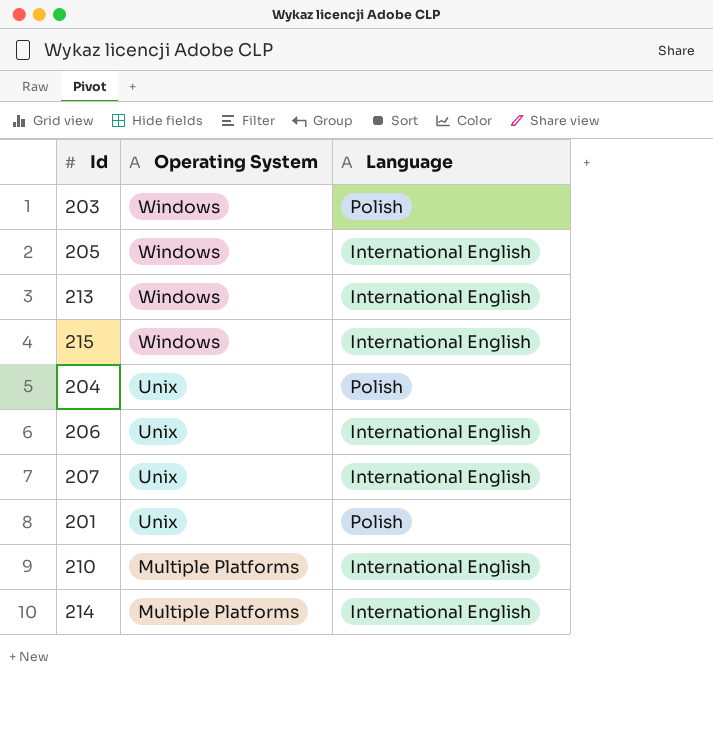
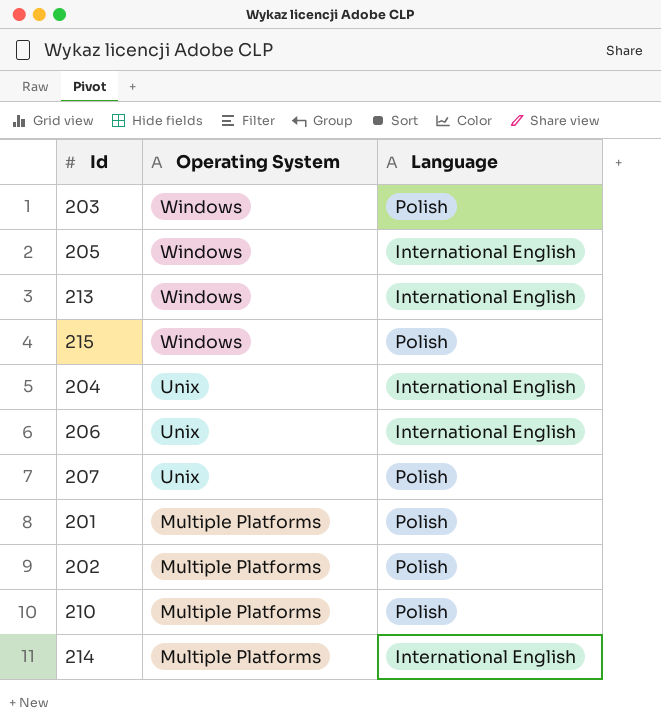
215 | Language: International English -> Polish
204 | Language: Polish -> International English
207 | Language: International English -> Polish
201 | Operating System: Unix -> Multiple Platforms
row 202: none -> Multiple Platforms | Polish
210 | Language: International English -> Polish

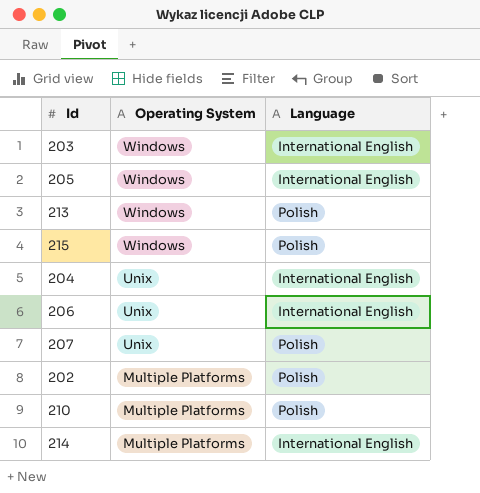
row 201: Multiple Platforms | Polish -> none
203 | Language: Polish -> International English
213 | Language: International English -> Polish

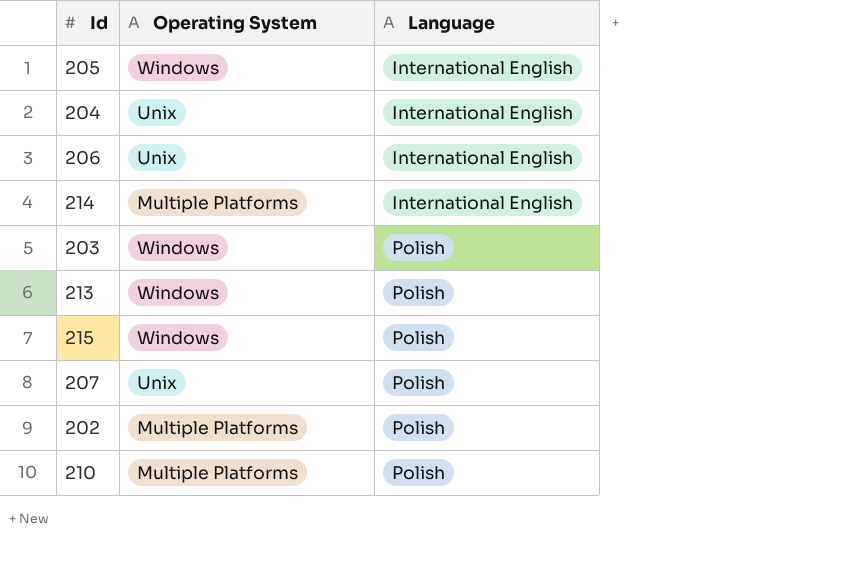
row order: Operating System descending -> Language ascending
203 | Language: International English -> Polish

